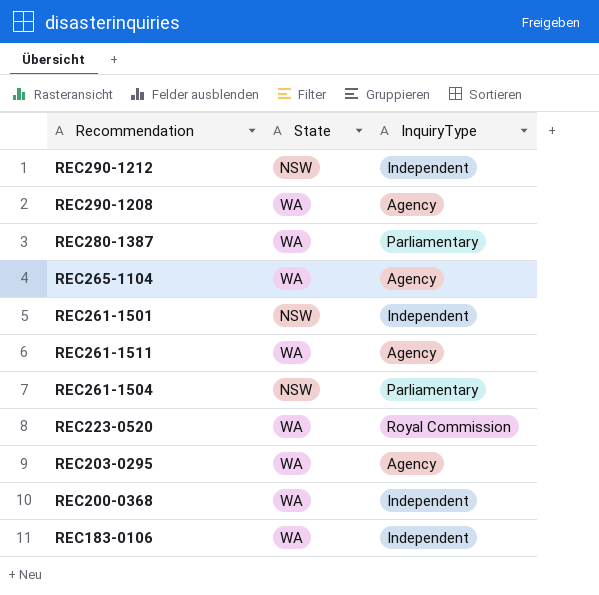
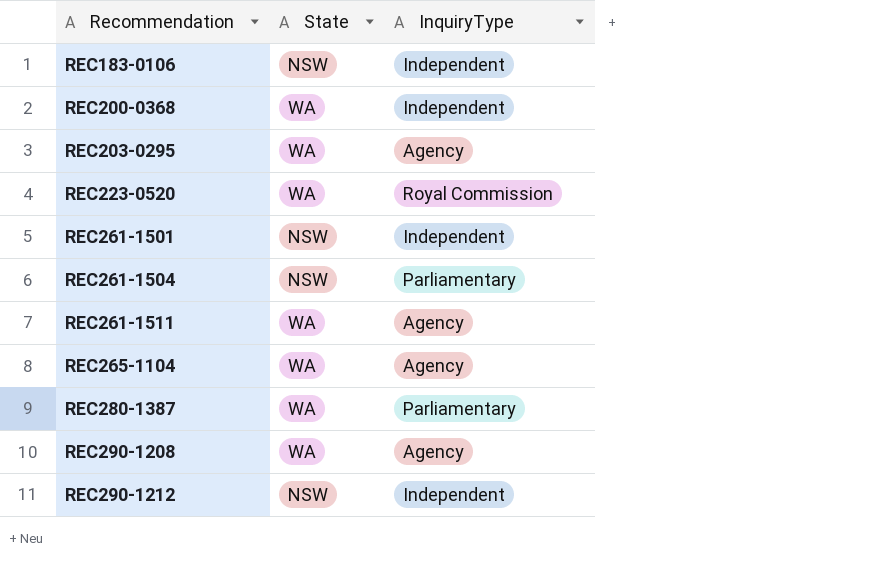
row order: none -> Recommendation ascending
REC183-0106 | State: WA -> NSW

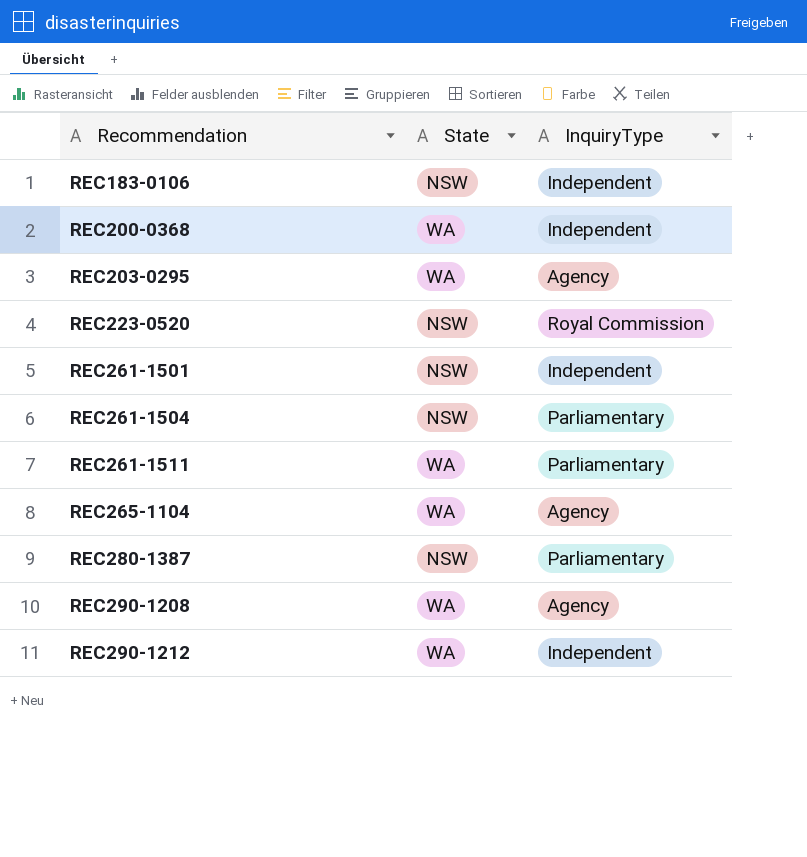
REC223-0520 | State: WA -> NSW
REC261-1511 | InquiryType: Agency -> Parliamentary
REC280-1387 | State: WA -> NSW
REC290-1212 | State: NSW -> WA

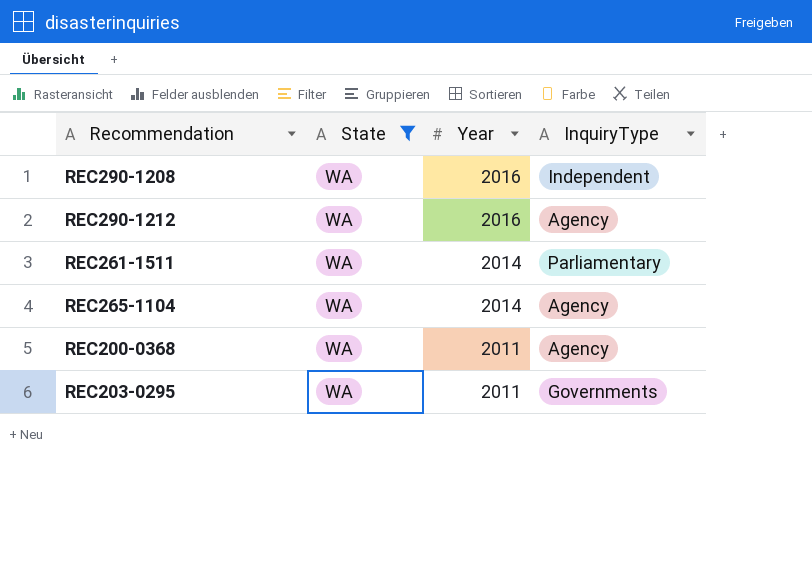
filter: none -> State = WA
row order: Recommendation ascending -> Year descending
column Year | position: none -> 3
REC290-1208 | InquiryType: Agency -> Independent
REC290-1212 | InquiryType: Independent -> Agency
REC200-0368 | InquiryType: Independent -> Agency
REC203-0295 | InquiryType: Agency -> Governments

